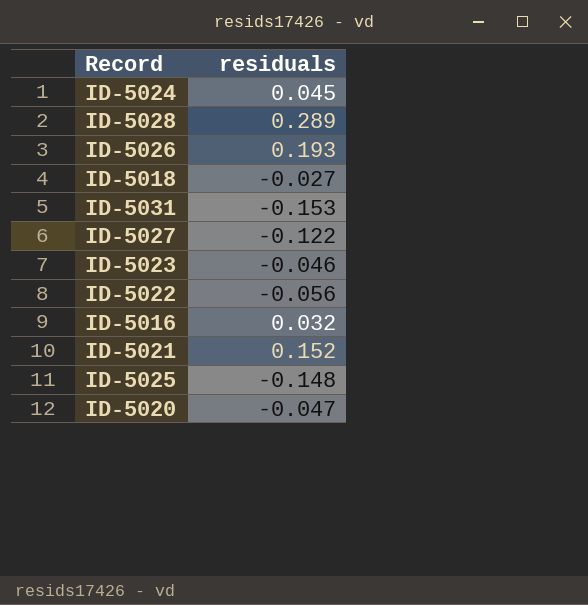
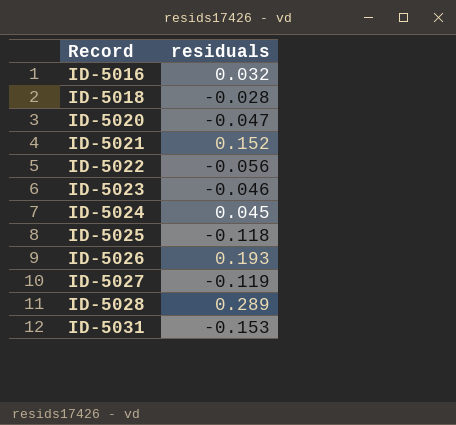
row order: none -> Record ascending
ID-5018 | residuals: -0.027 -> -0.028
ID-5025 | residuals: -0.148 -> -0.118
ID-5027 | residuals: -0.122 -> -0.119

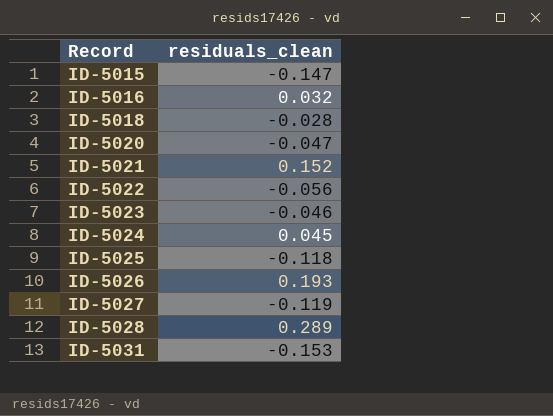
column name: residuals -> residuals_clean
row ID-5015: none -> -0.147

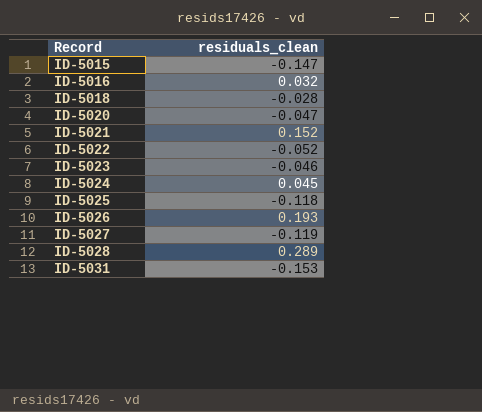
ID-5022 | residuals_clean: -0.056 -> -0.052

